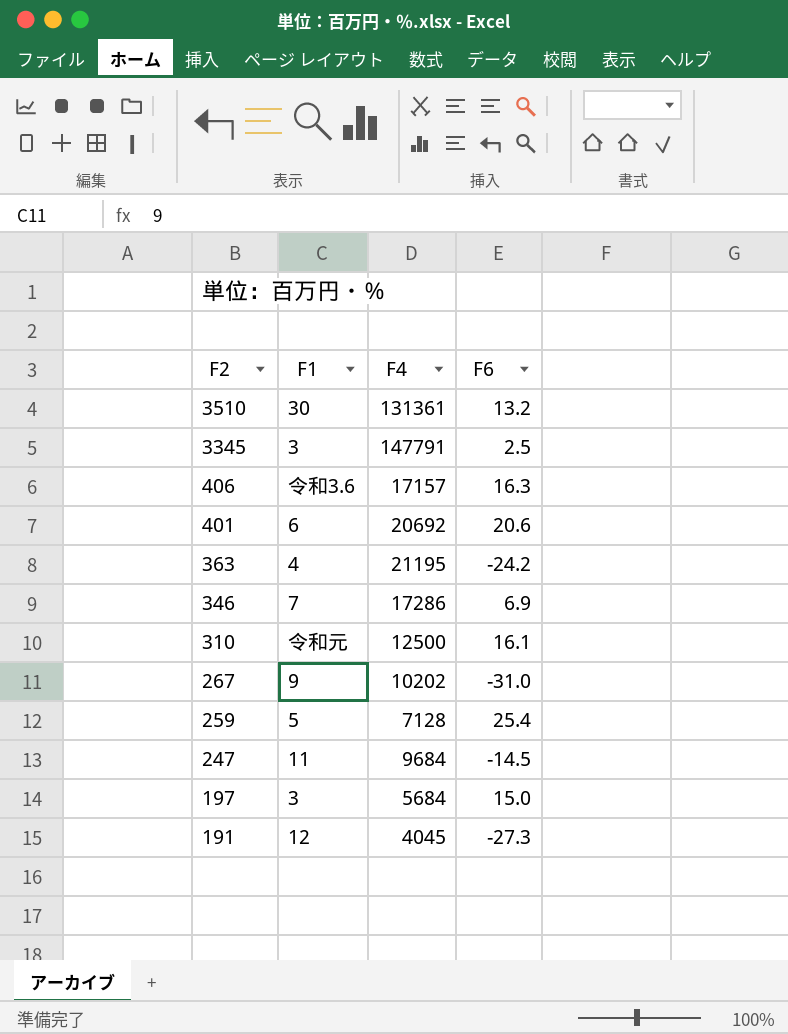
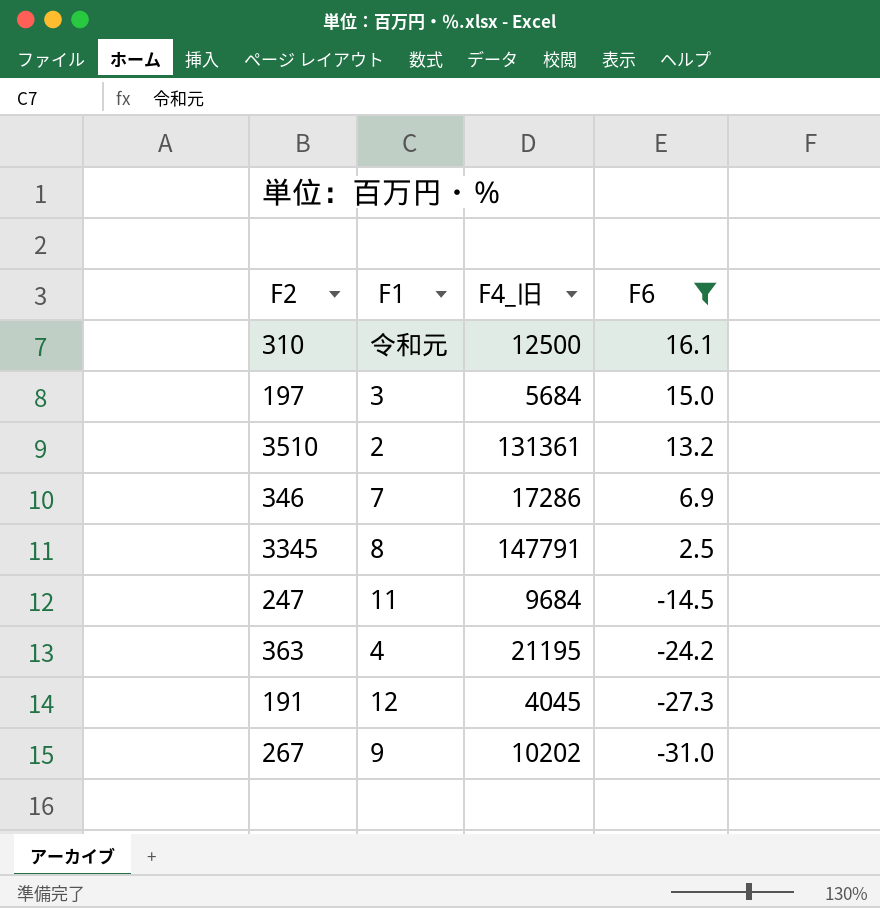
filter: none -> F6 <= 16.1
row order: F2 descending -> F6 descending
column name: F4 -> F4_旧
3510 | F1: 30 -> 2
3345 | F1: 3 -> 8

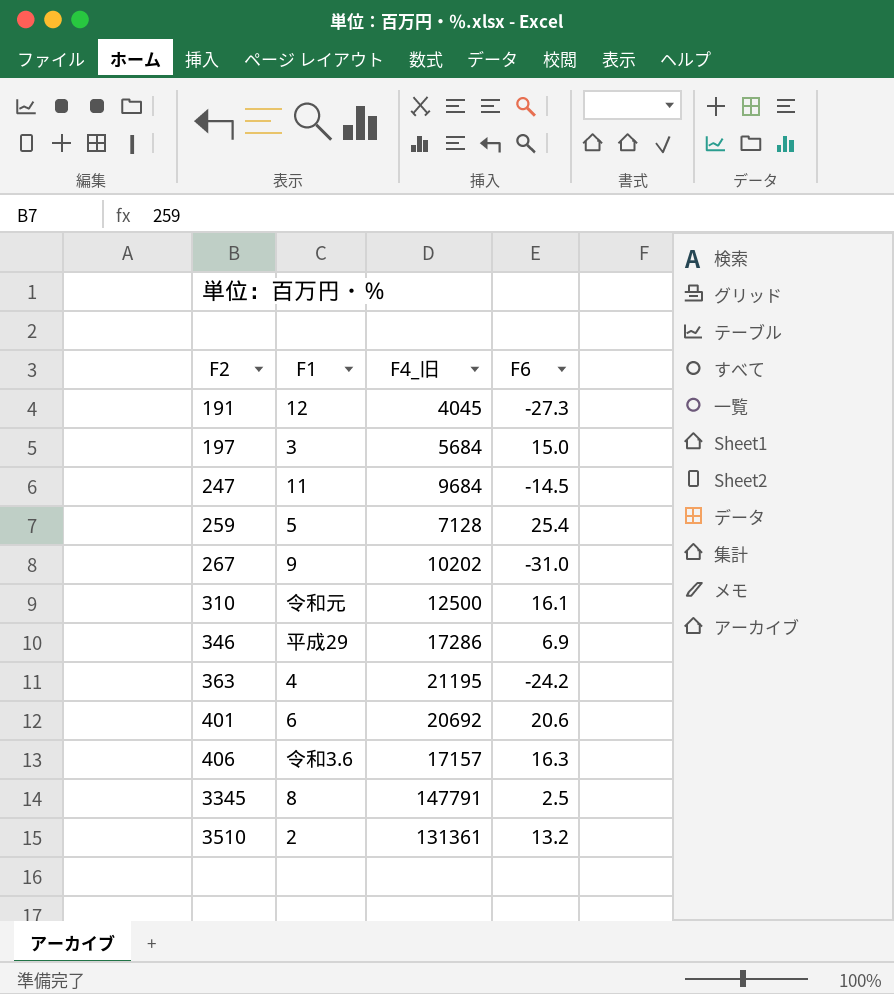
filter: F6 <= 16.1 -> none
row order: F6 descending -> F2 ascending
346 | F1: 7 -> 平成29

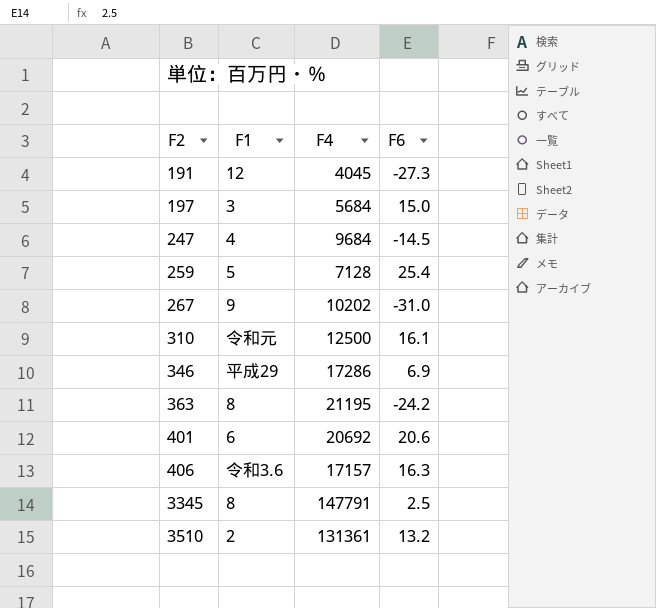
column name: F4_旧 -> F4
247 | F1: 11 -> 4
363 | F1: 4 -> 8

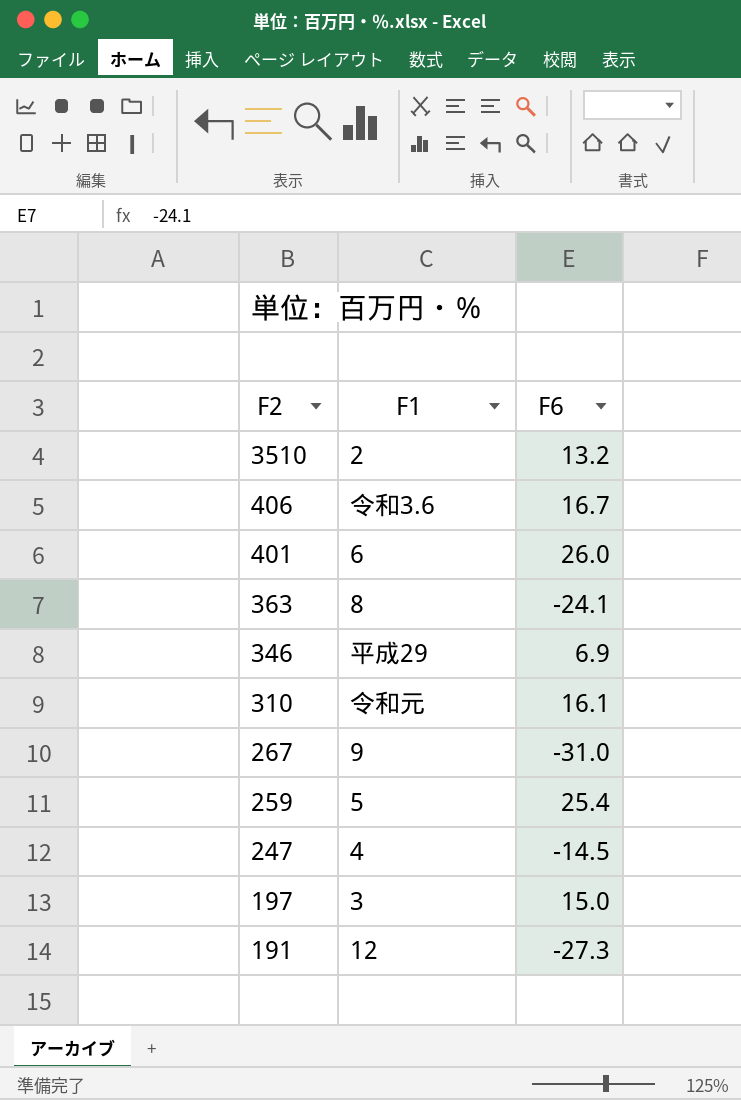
row order: F2 ascending -> F2 descending
column F4 | position: 3 -> none
row 3345: 8 | 147791 | 2.5 -> none
406 | F6: 16.3 -> 16.7
401 | F6: 20.6 -> 26.0
363 | F6: -24.2 -> -24.1

